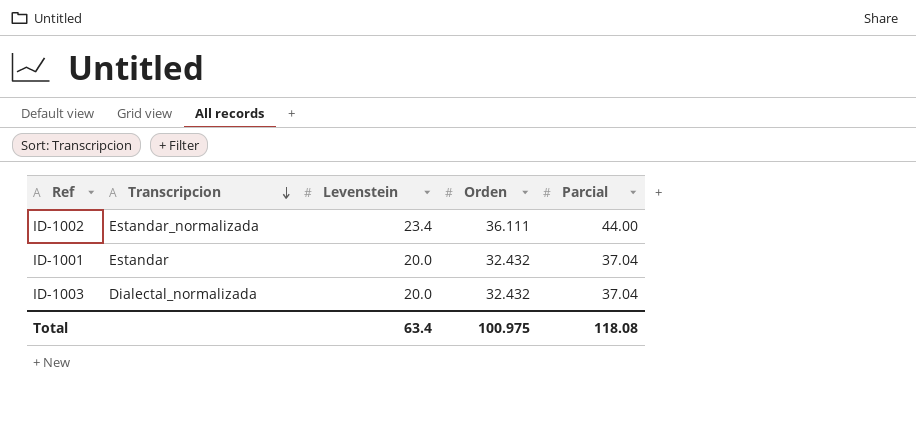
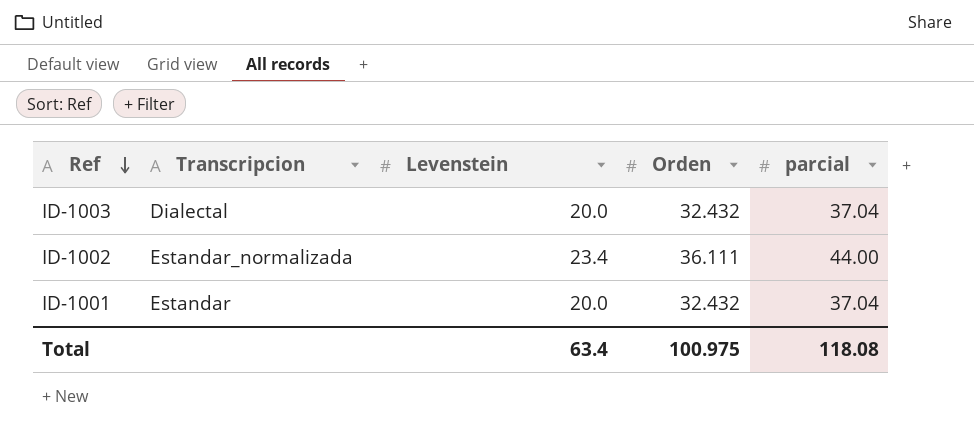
row order: Transcripcion descending -> Ref descending
column name: Parcial -> parcial
ID-1003 | Transcripcion: Dialectal_normalizada -> Dialectal

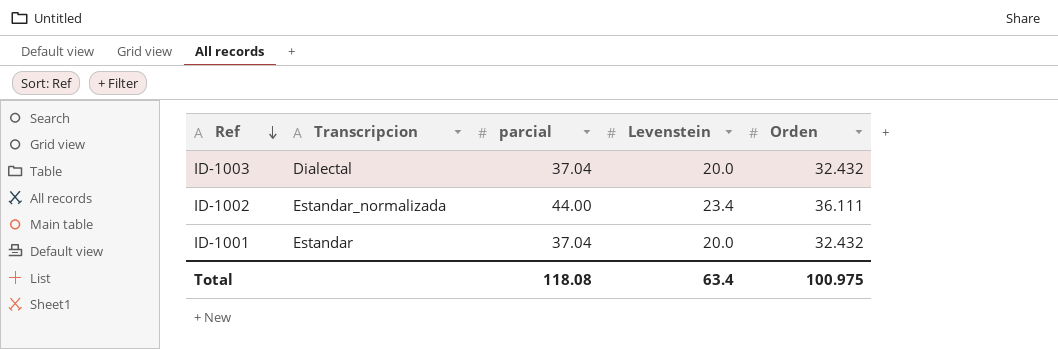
column parcial | position: 5 -> 3

